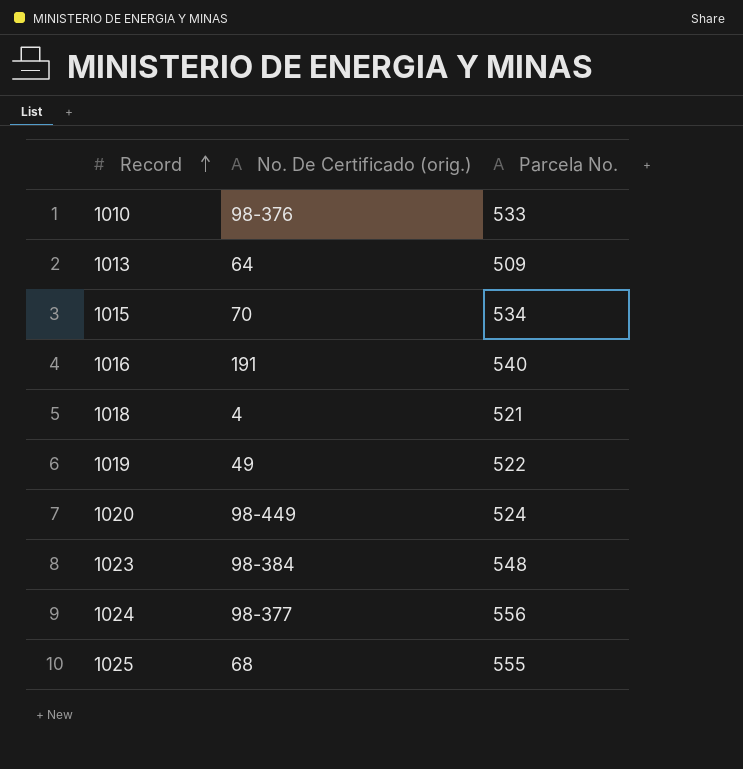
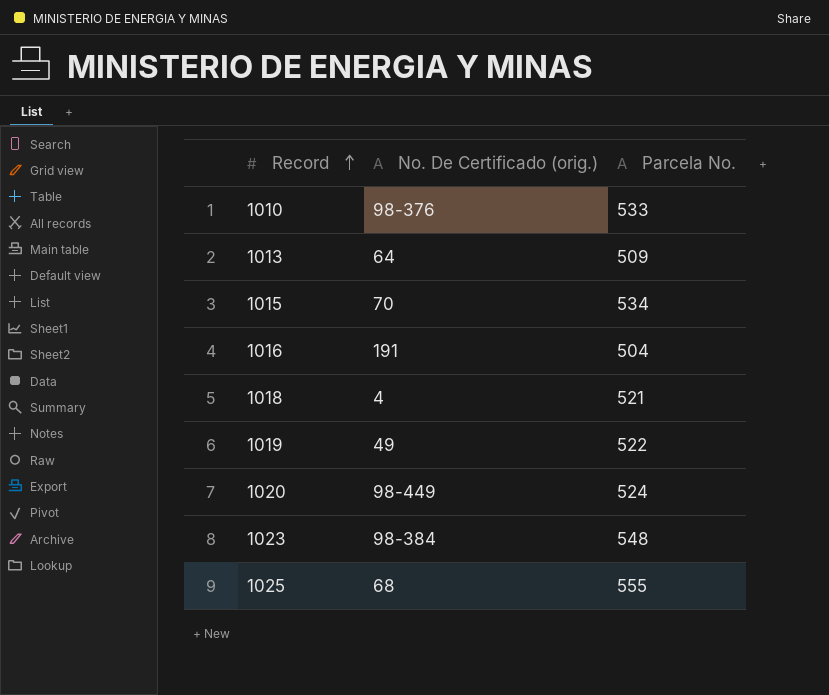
row 1024: 98-377 | 556 -> none
1016 | Parcela No.: 540 -> 504

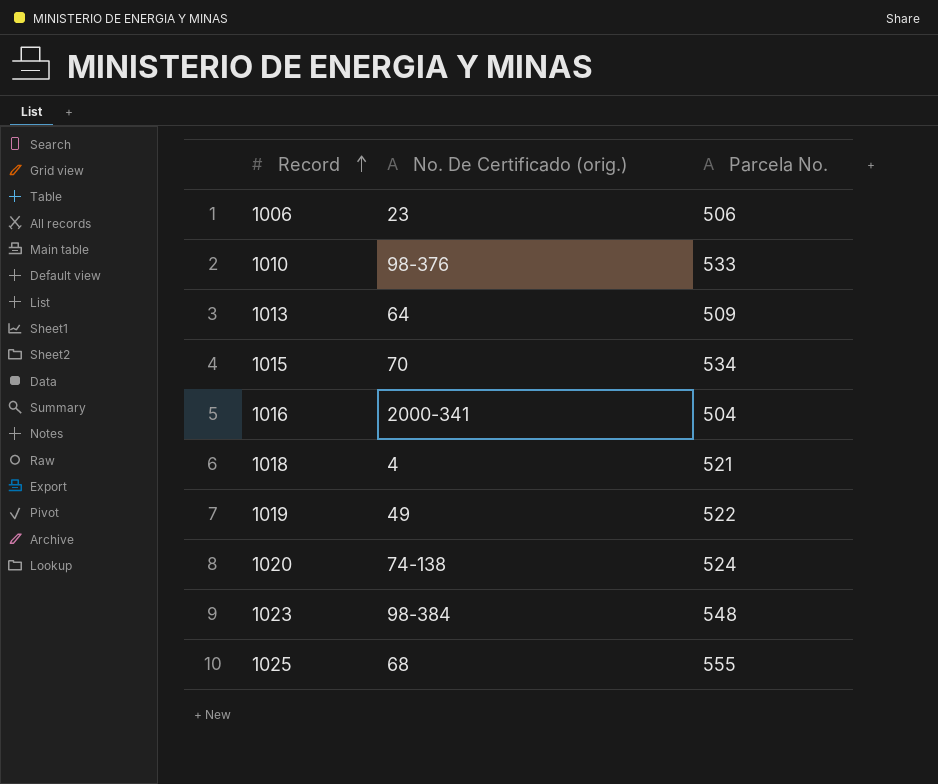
row 1006: none -> 23 | 506
1016 | No. De Certificado (orig.): 191 -> 2000-341
1020 | No. De Certificado (orig.): 98-449 -> 74-138

